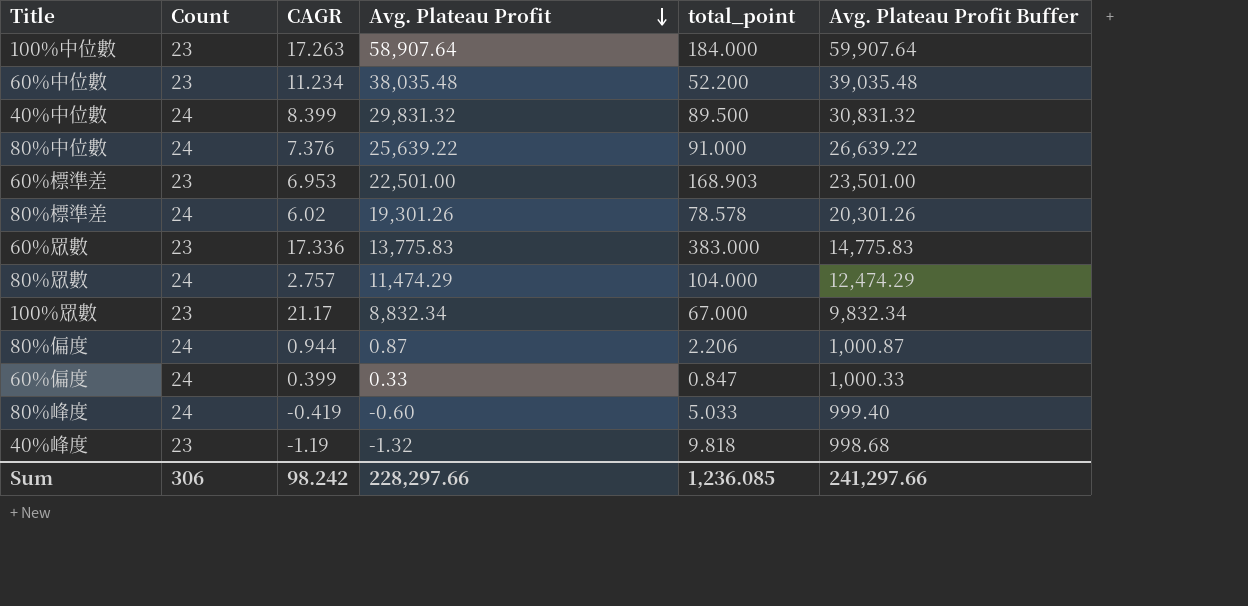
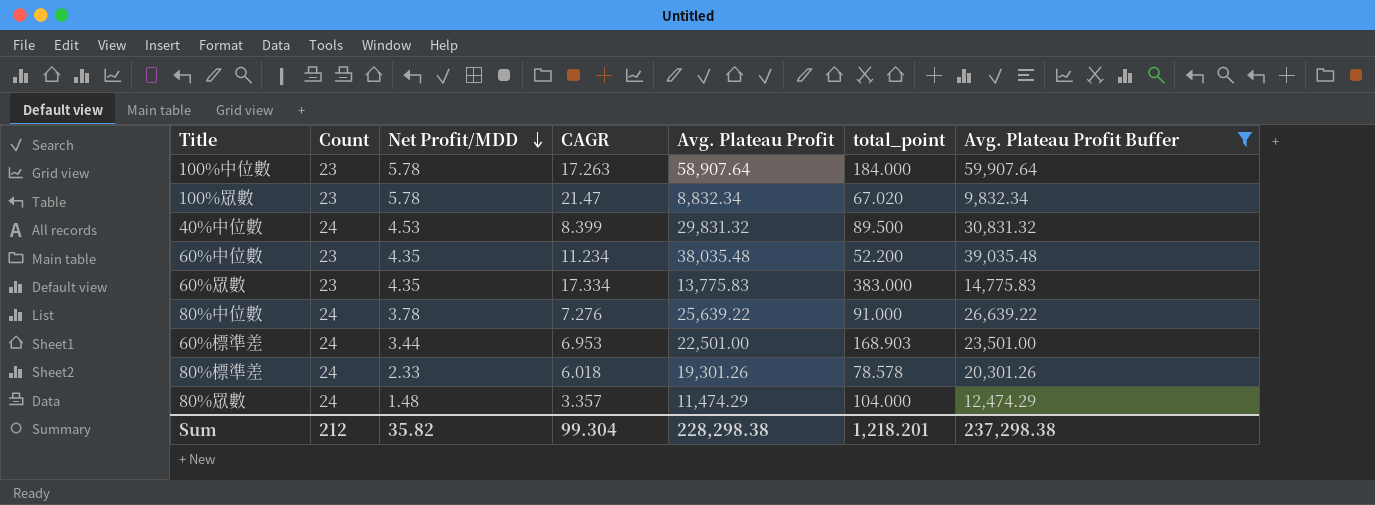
filter: none -> Avg. Plateau Profit Buffer >= 9,832.34
row order: Avg. Plateau Profit descending -> Net Profit/MDD descending
column Net Profit/MDD | position: none -> 3
100%眾數 | CAGR: 21.17 -> 21.47
100%眾數 | total_point: 67.000 -> 67.020
60%眾數 | CAGR: 17.336 -> 17.334
80%中位數 | CAGR: 7.376 -> 7.276
60%標準差 | Count: 23 -> 24
80%標準差 | CAGR: 6.02 -> 6.018
80%眾數 | CAGR: 2.757 -> 3.357
Sum | Count: 306 -> 212
Sum | CAGR: 98.242 -> 99.304
Sum | Avg. Plateau Profit: 228,297.66 -> 228,298.38
Sum | total_point: 1,236.085 -> 1,218.201
Sum | Avg. Plateau Profit Buffer: 241,297.66 -> 237,298.38

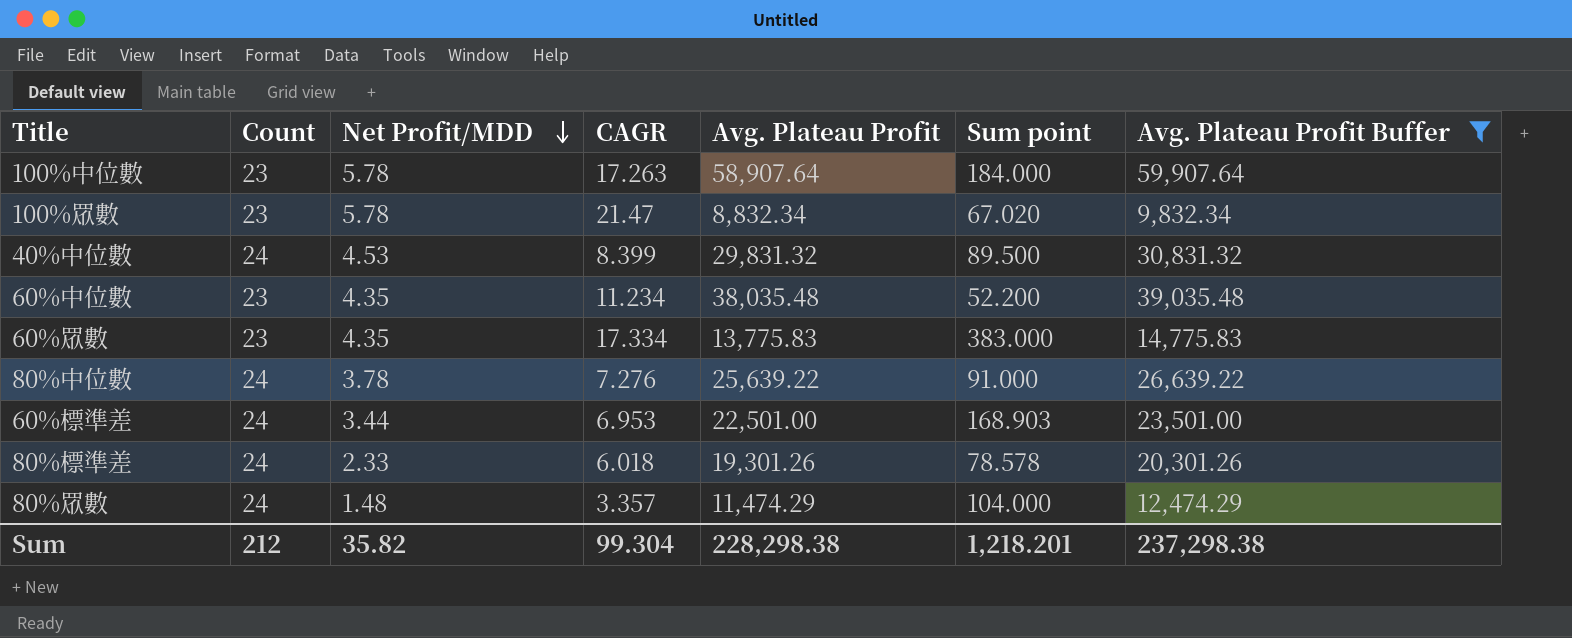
column name: total_point -> Sum point

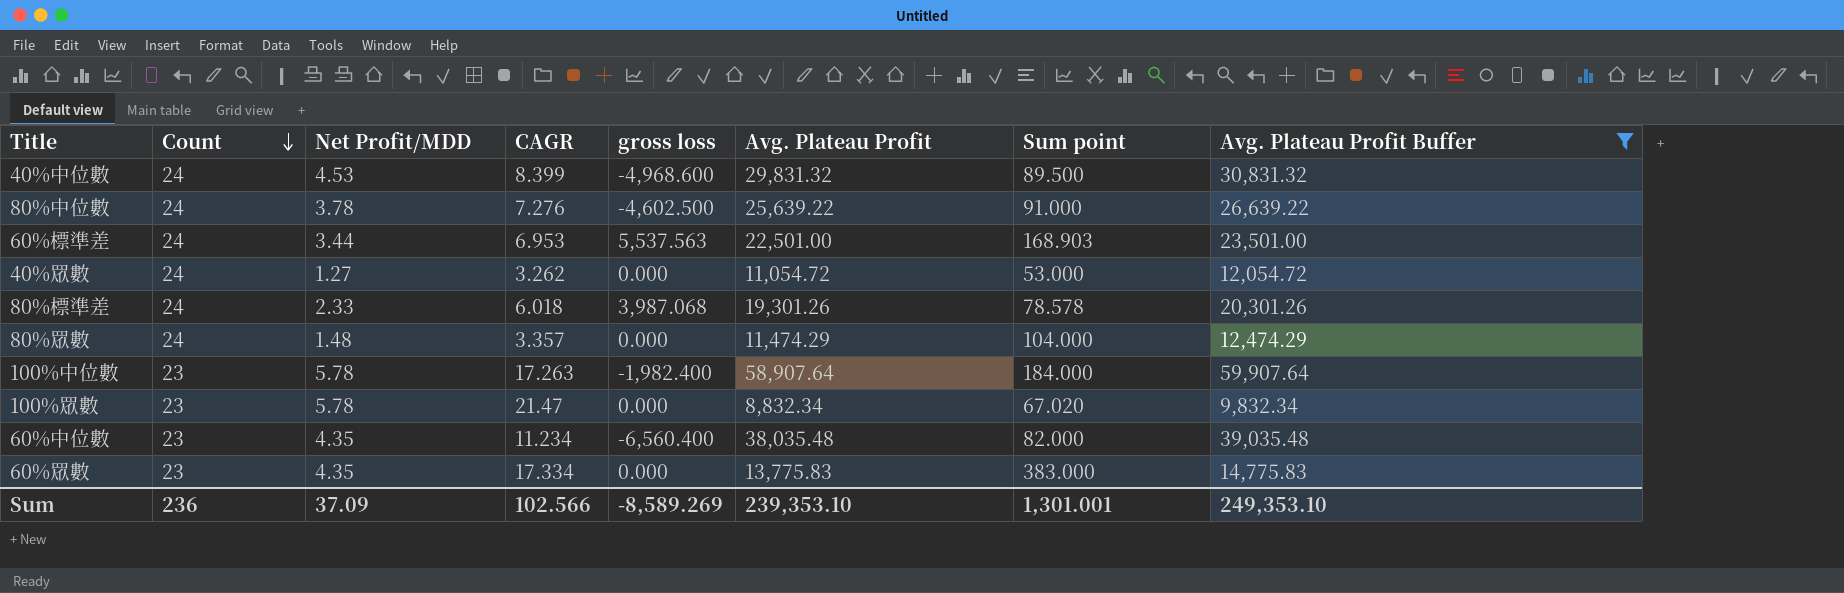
row order: Net Profit/MDD descending -> Count descending
column gross loss | position: none -> 5
row 40%眾數: none -> 24 | 1.27 | 3.262 | 0.000 | 11,054.72 | 53.000 | 12,054.72
60%中位數 | Sum point: 52.200 -> 82.000
Sum | Count: 212 -> 236
Sum | Net Profit/MDD: 35.82 -> 37.09
Sum | CAGR: 99.304 -> 102.566
Sum | Avg. Plateau Profit: 228,298.38 -> 239,353.10
Sum | Sum point: 1,218.201 -> 1,301.001
Sum | Avg. Plateau Profit Buffer: 237,298.38 -> 249,353.10

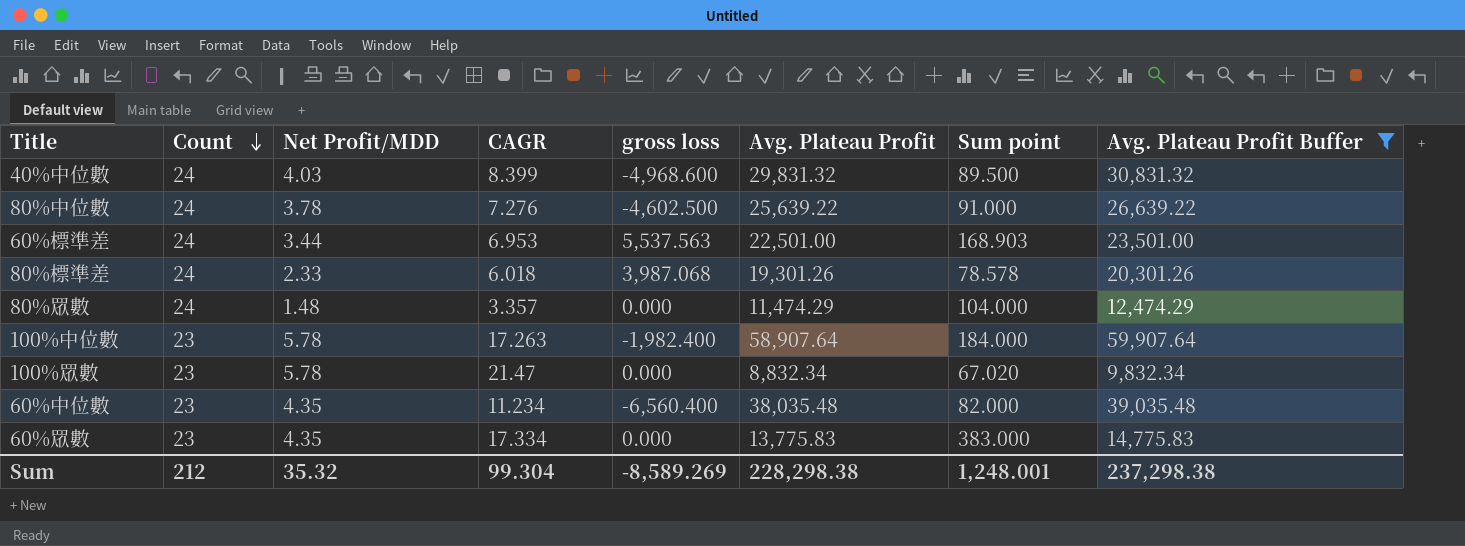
row 40%眾數: 24 | 1.27 | 3.262 | 0.000 | 11,054.72 | 53.000 | 12,054.72 -> none
40%中位數 | Net Profit/MDD: 4.53 -> 4.03
Sum | Count: 236 -> 212
Sum | Net Profit/MDD: 37.09 -> 35.32
Sum | CAGR: 102.566 -> 99.304
Sum | Avg. Plateau Profit: 239,353.10 -> 228,298.38
Sum | Sum point: 1,301.001 -> 1,248.001
Sum | Avg. Plateau Profit Buffer: 249,353.10 -> 237,298.38

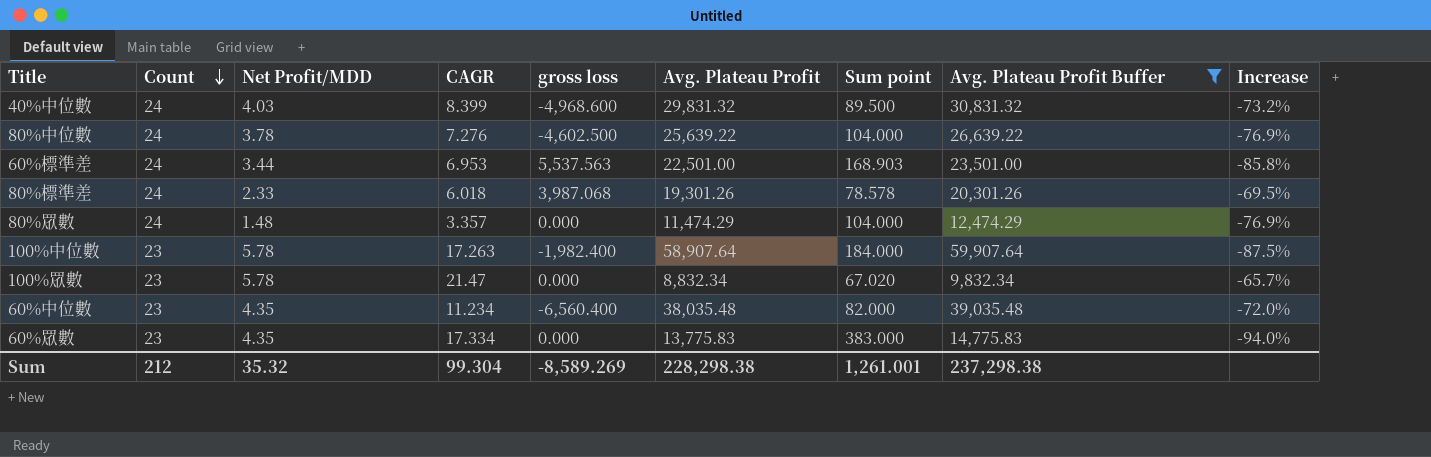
column Increase | formula: none -> ([Count] - [Sum point]) / [Sum point]
80%中位數 | Sum point: 91.000 -> 104.000
Sum | Sum point: 1,248.001 -> 1,261.001

